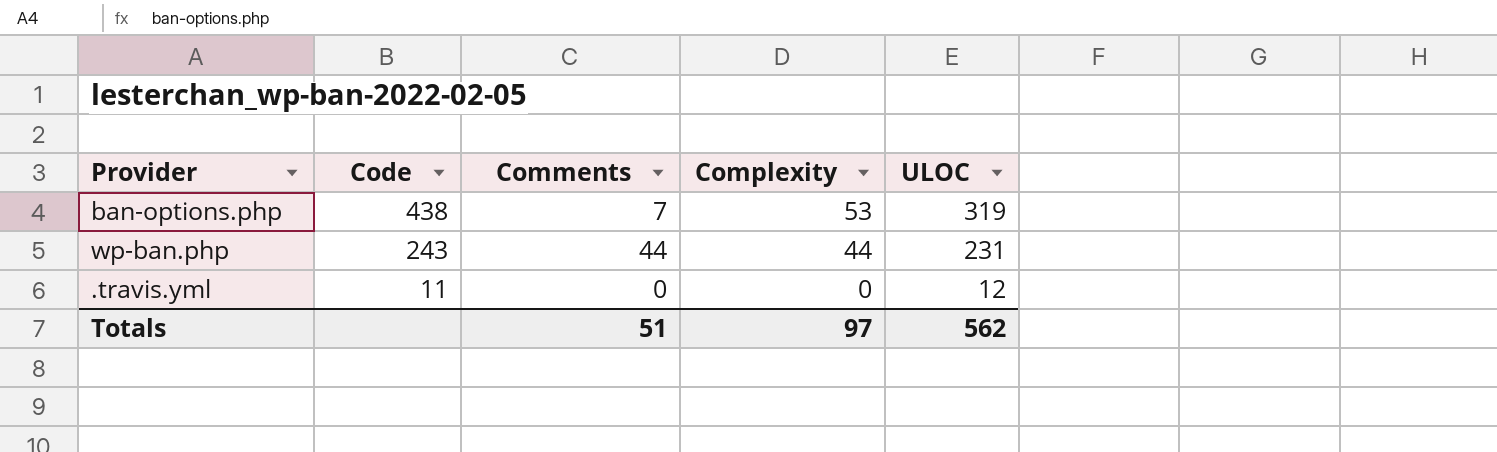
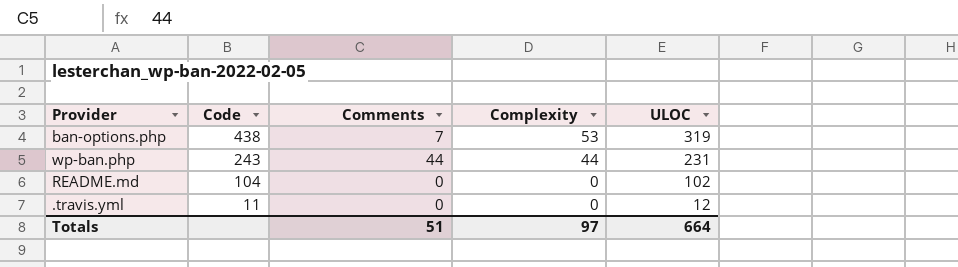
row README.md: none -> 104 | 0 | 0 | 102
Totals | ULOC: 562 -> 664

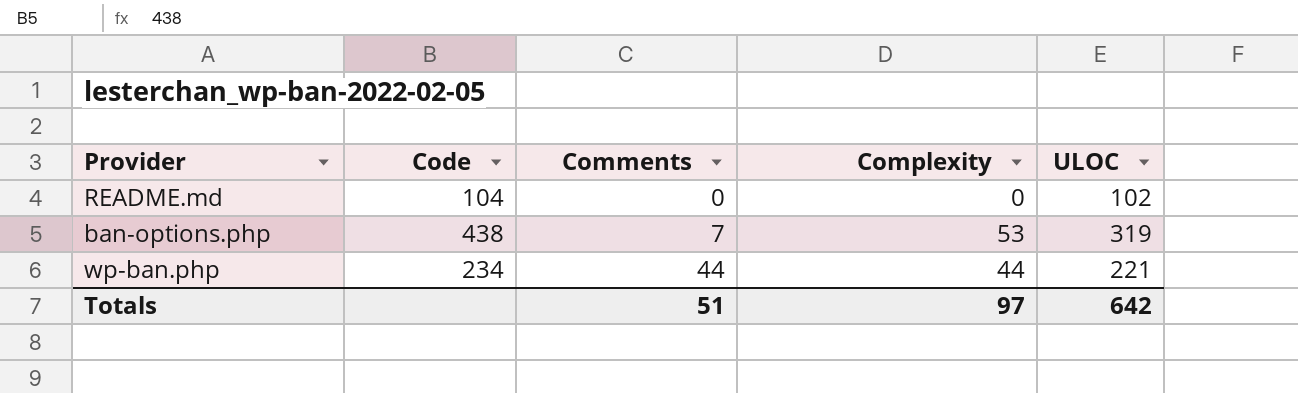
row order: Code descending -> Comments ascending
row .travis.yml: 11 | 0 | 0 | 12 -> none
wp-ban.php | Code: 243 -> 234
wp-ban.php | ULOC: 231 -> 221
Totals | ULOC: 664 -> 642

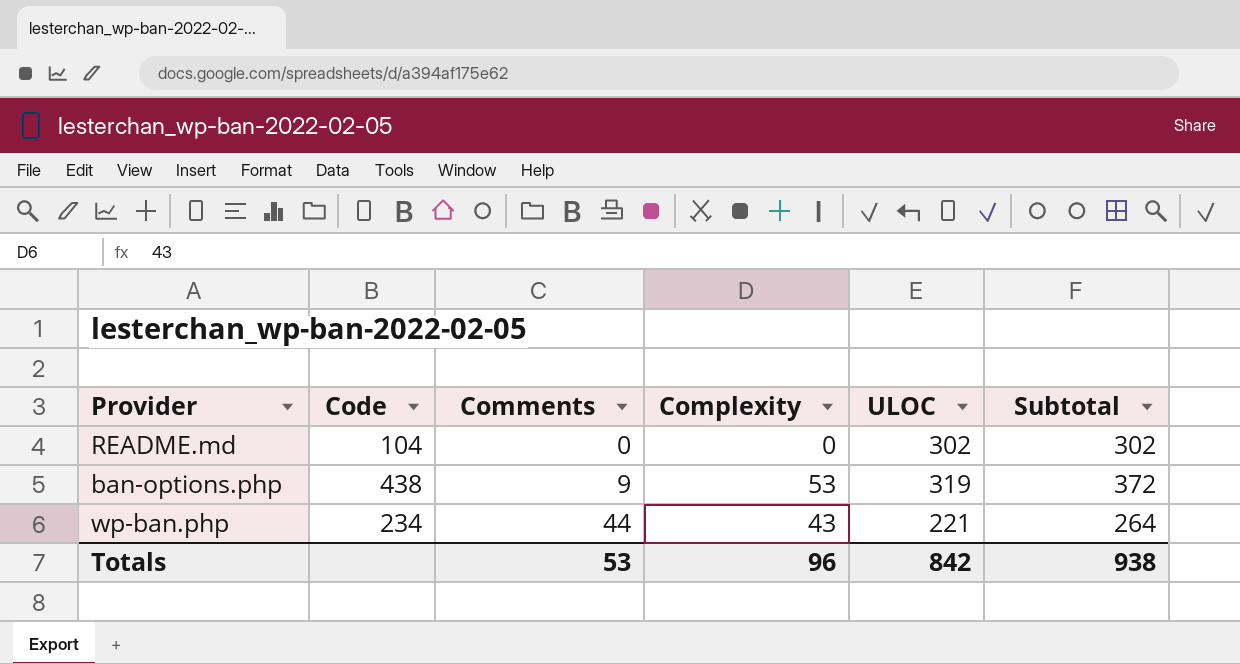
column Subtotal | formula: none -> [Complexity] + [ULOC]
README.md | ULOC: 102 -> 302
ban-options.php | Comments: 7 -> 9
wp-ban.php | Complexity: 44 -> 43
Totals | Comments: 51 -> 53
Totals | Complexity: 97 -> 96
Totals | ULOC: 642 -> 842

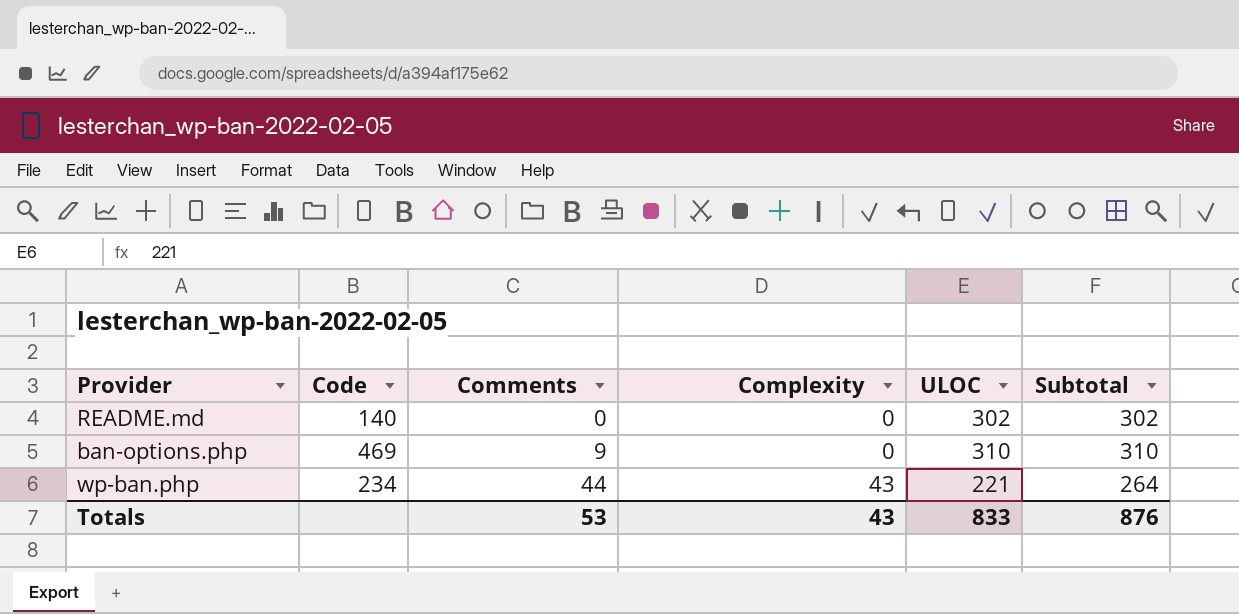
README.md | Code: 104 -> 140
ban-options.php | Code: 438 -> 469
ban-options.php | Complexity: 53 -> 0
ban-options.php | ULOC: 319 -> 310
ban-options.php | Subtotal: 372 -> 310
Totals | Complexity: 96 -> 43
Totals | ULOC: 842 -> 833
Totals | Subtotal: 938 -> 876

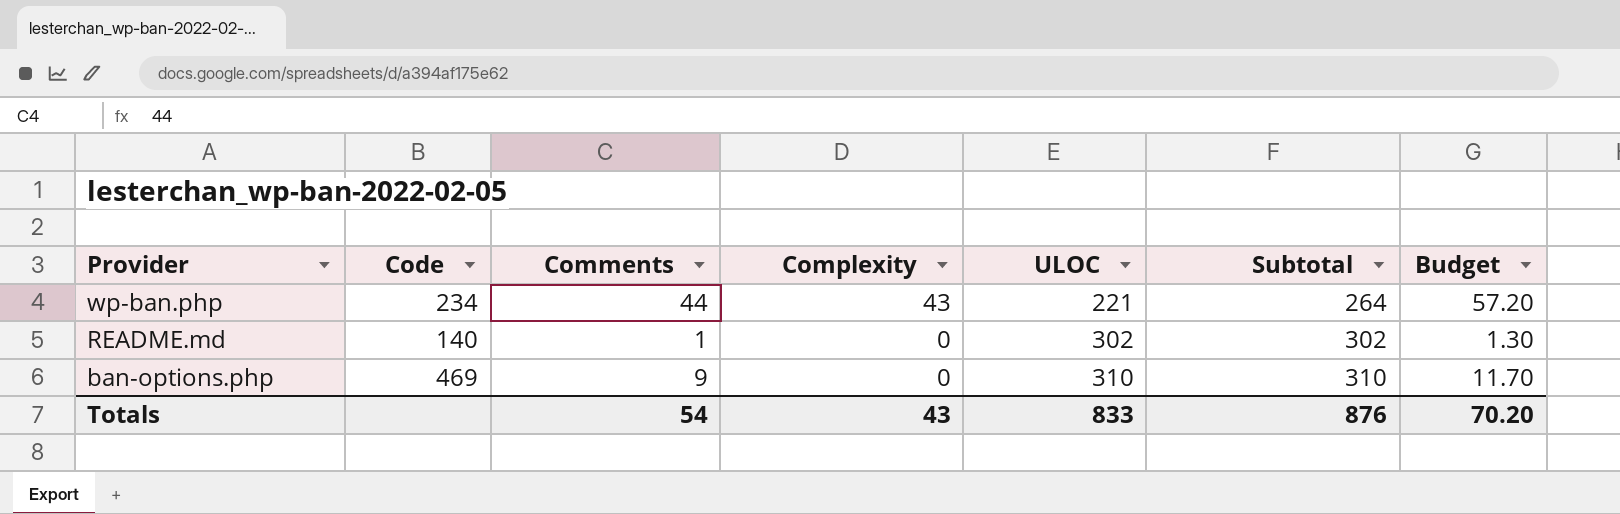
row order: Comments ascending -> Provider descending
column Budget | formula: none -> [Comments] * 1.3
README.md | Comments: 0 -> 1
Totals | Comments: 53 -> 54

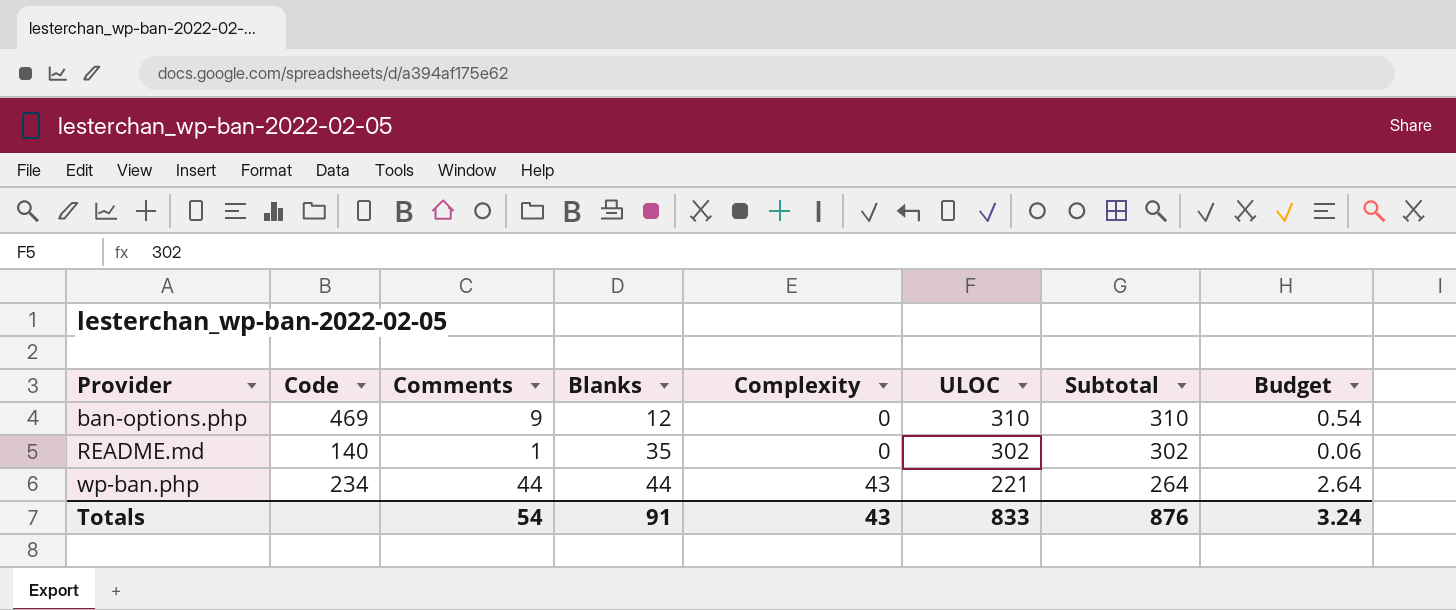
row order: Provider descending -> Provider ascending
column Blanks | position: none -> 4
column Budget | formula: [Comments] * 1.3 -> [Comments] * 0.06
Totals | Budget: 70.20 -> 3.24

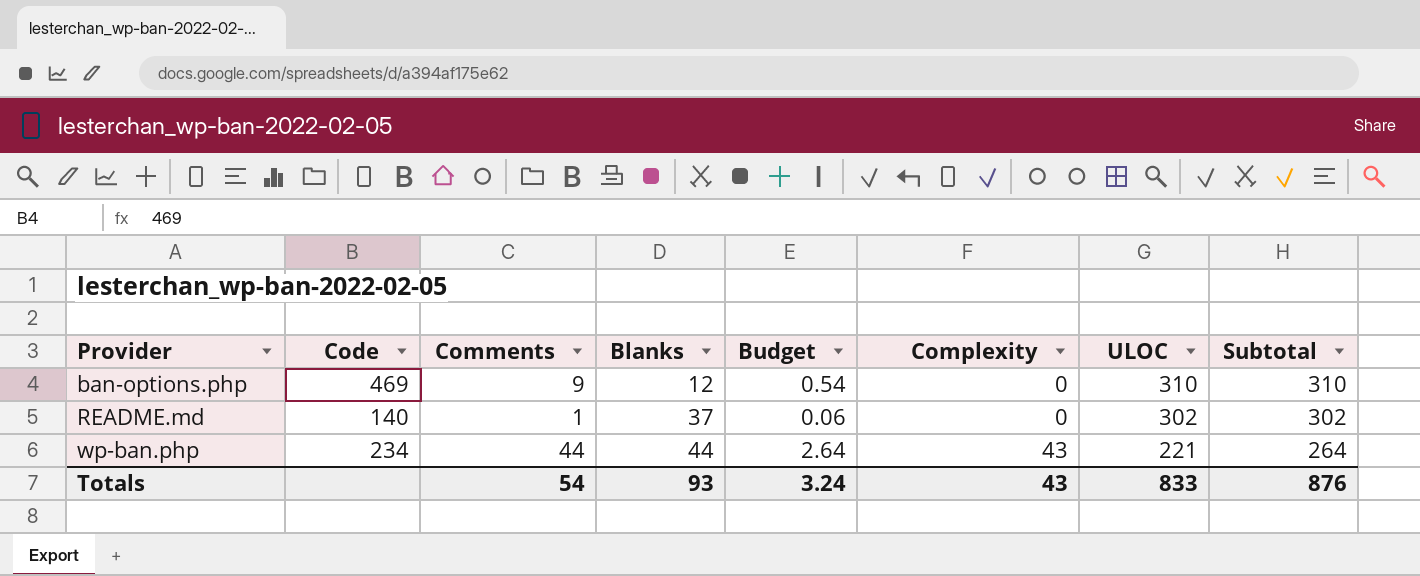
column Budget | position: 8 -> 5
README.md | Blanks: 35 -> 37
Totals | Blanks: 91 -> 93

